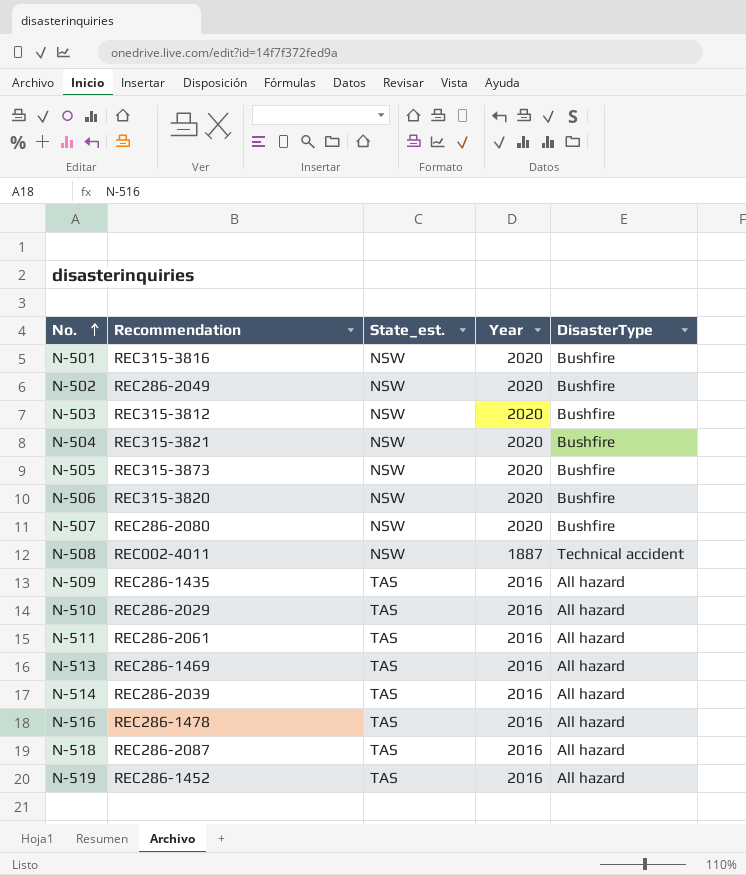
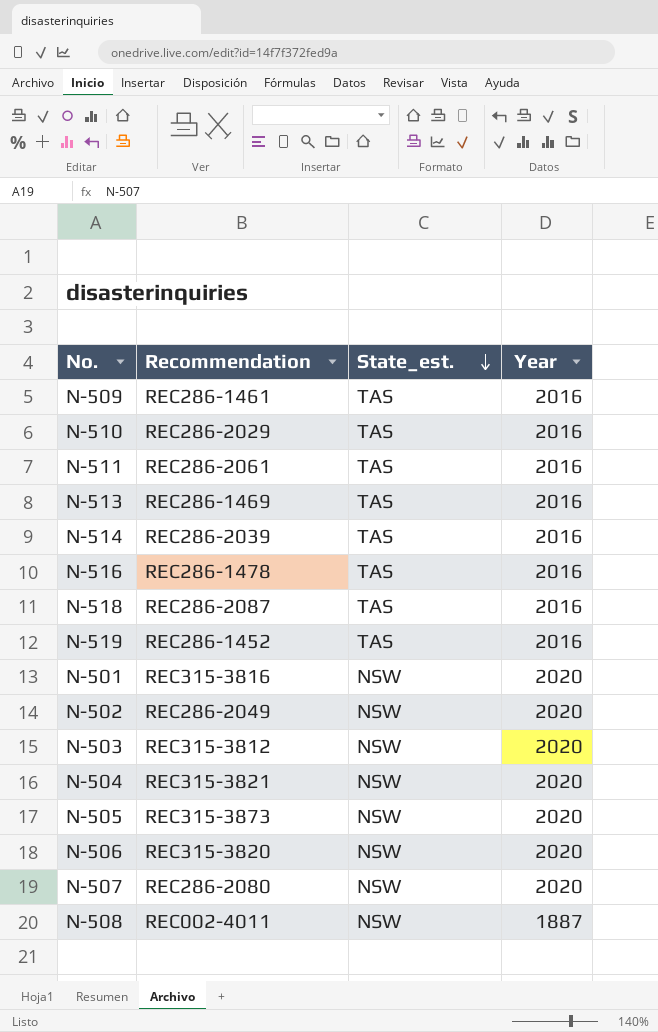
row order: No. ascending -> State_est. descending
column DisasterType | position: 5 -> none
N-509 | Recommendation: REC286-1435 -> REC286-1461

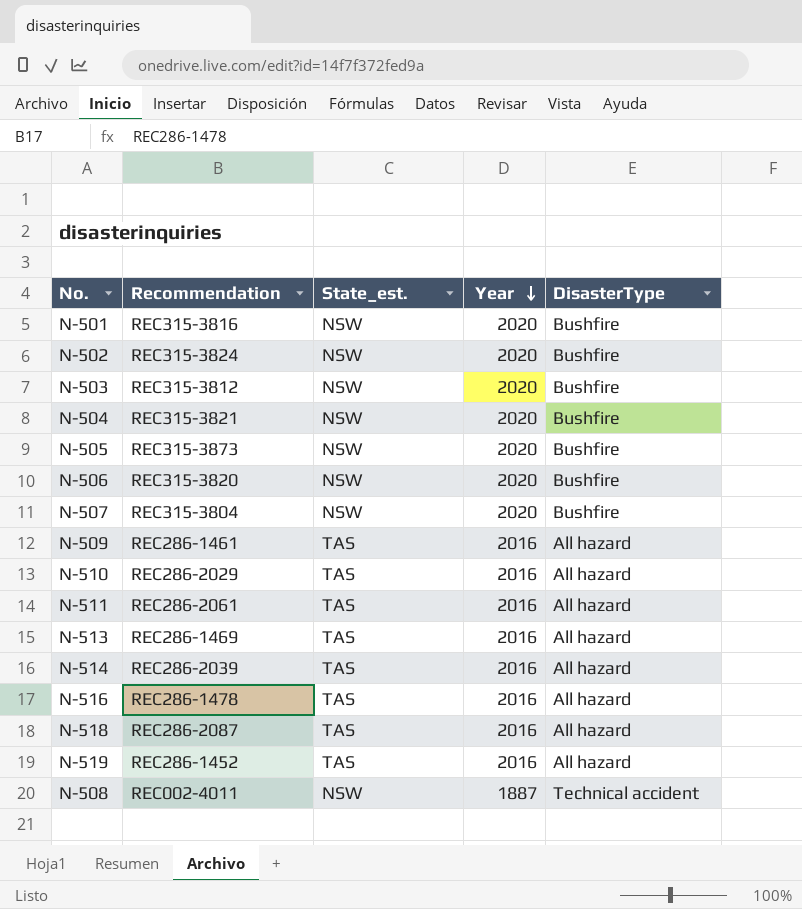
row order: State_est. descending -> Year descending
column DisasterType | position: none -> 5
N-502 | Recommendation: REC286-2049 -> REC315-3824
N-507 | Recommendation: REC286-2080 -> REC315-3804

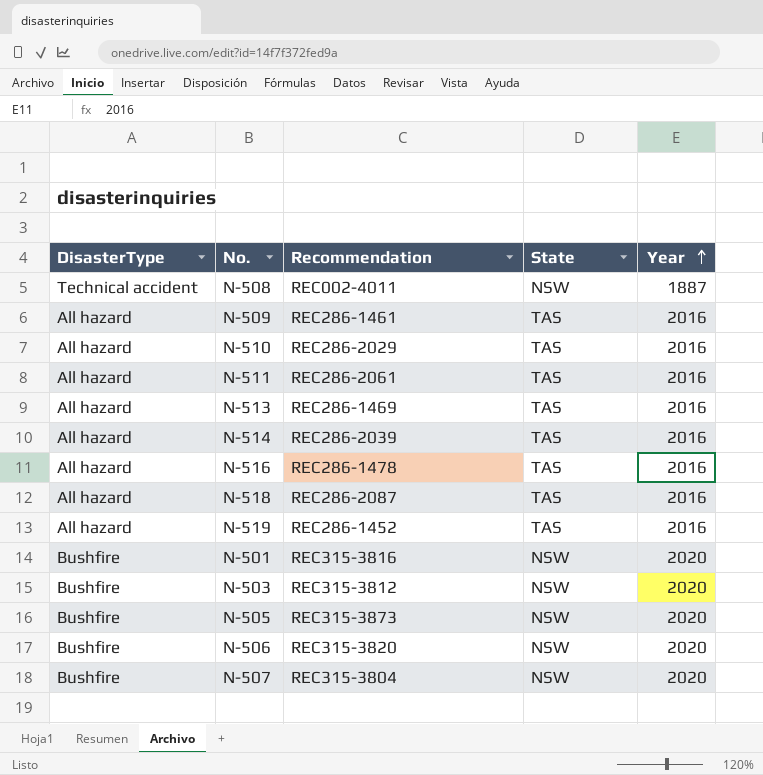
row order: Year descending -> Year ascending
column DisasterType | position: 5 -> 1
column name: State_est. -> State
row N-502: REC315-3824 | NSW | 2020 | Bushfire -> none
row N-504: REC315-3821 | NSW | 2020 | Bushfire -> none

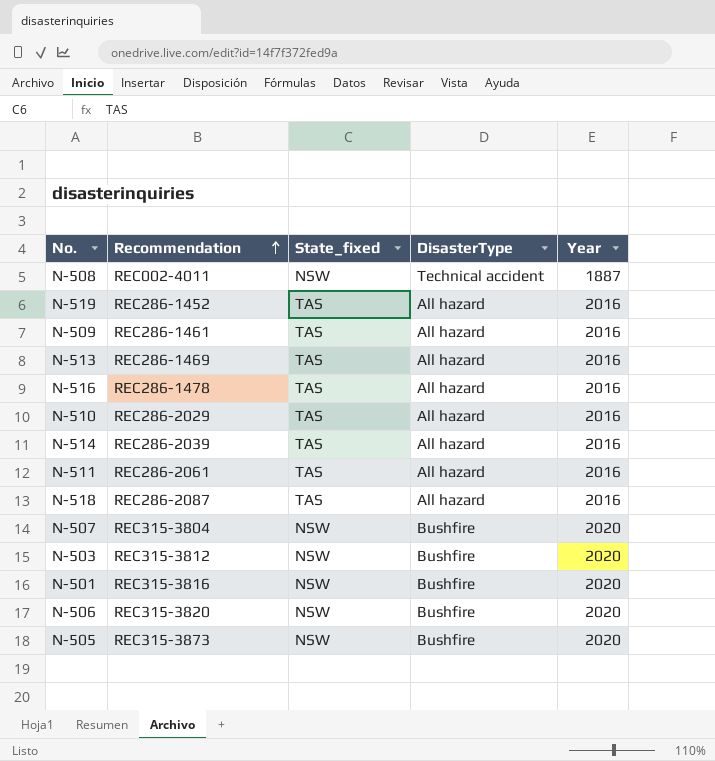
row order: Year ascending -> Recommendation ascending
column name: State -> State_fixed
column DisasterType | position: 1 -> 4

